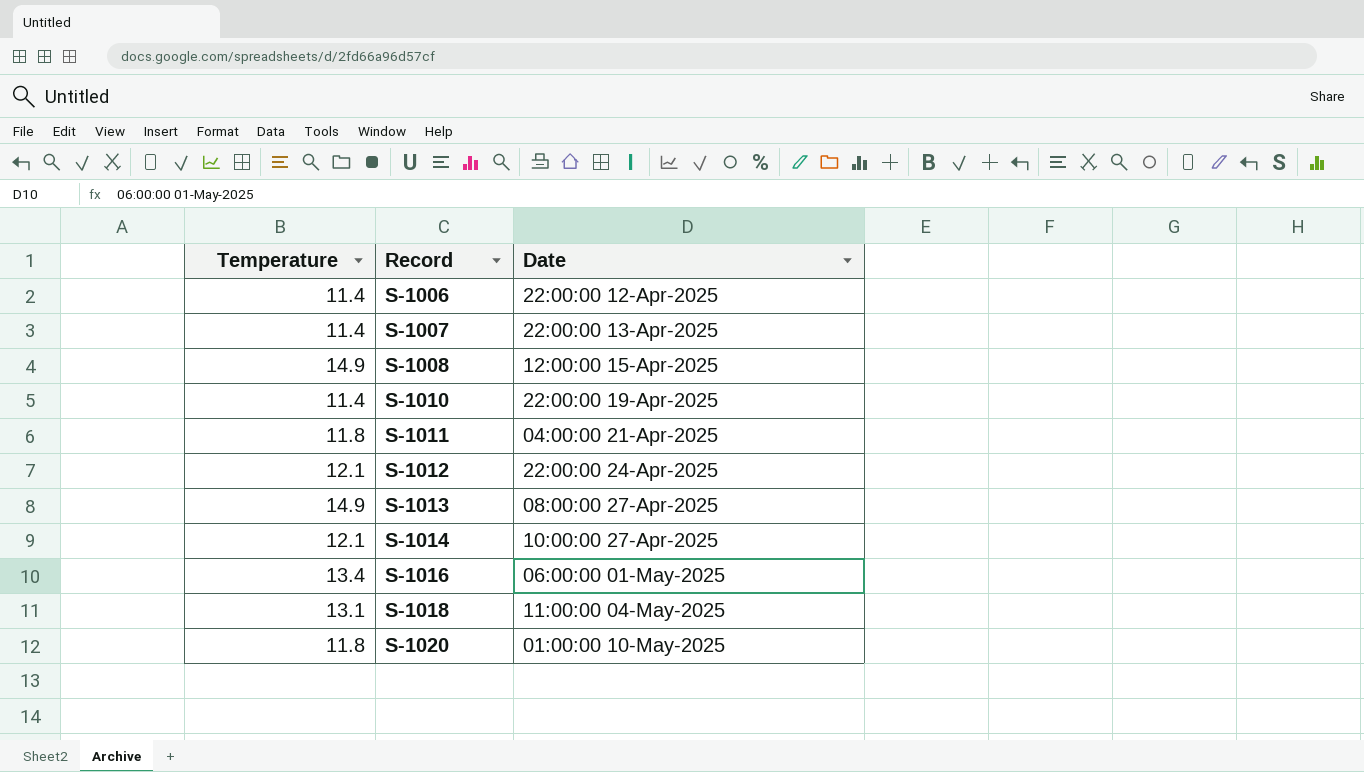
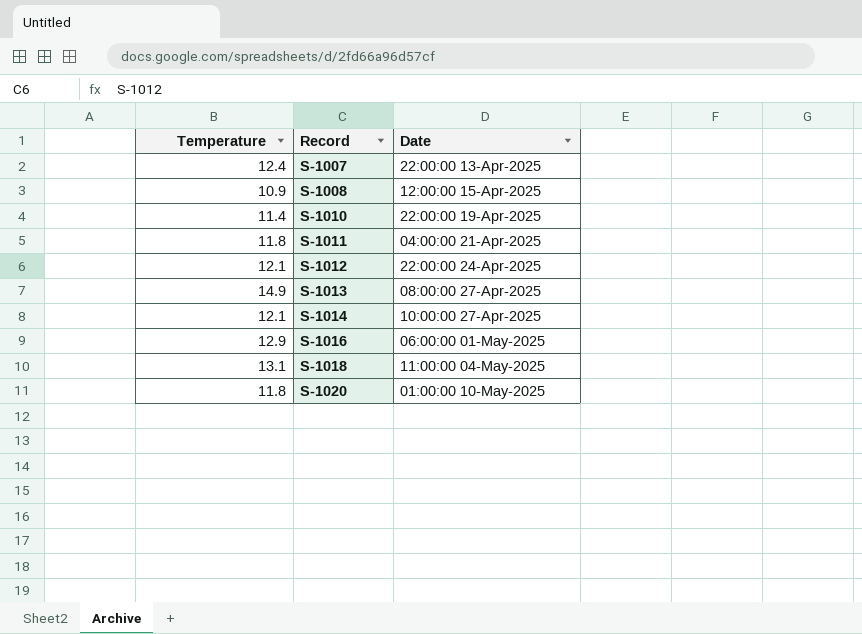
row S-1006: 11.4 | 22:00:00 12-Apr-2025 -> none
S-1007 | Temperature: 11.4 -> 12.4
S-1008 | Temperature: 14.9 -> 10.9
S-1016 | Temperature: 13.4 -> 12.9

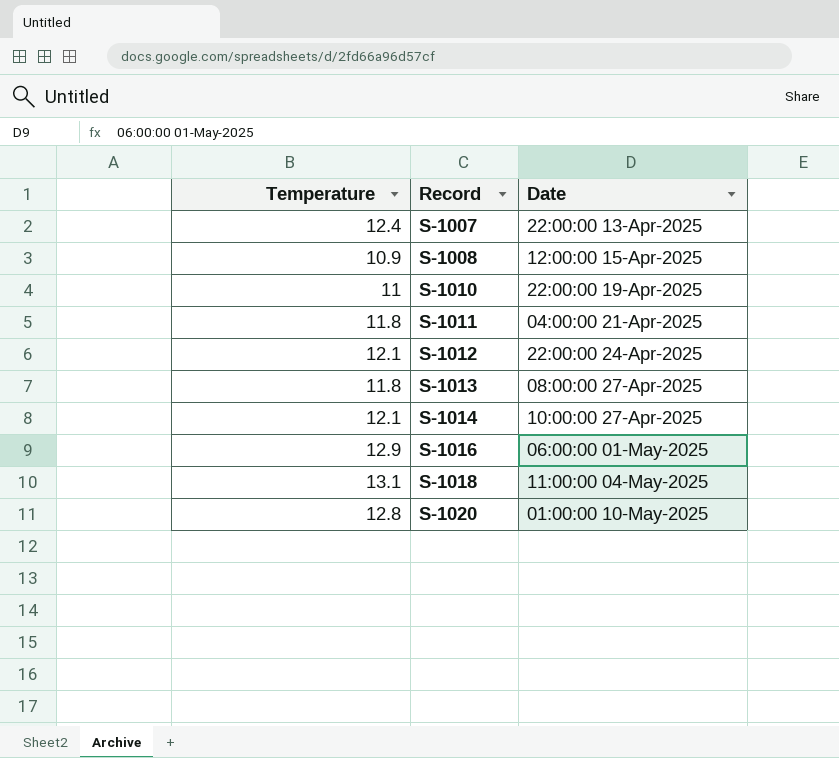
S-1010 | Temperature: 11.4 -> 11
S-1013 | Temperature: 14.9 -> 11.8
S-1020 | Temperature: 11.8 -> 12.8

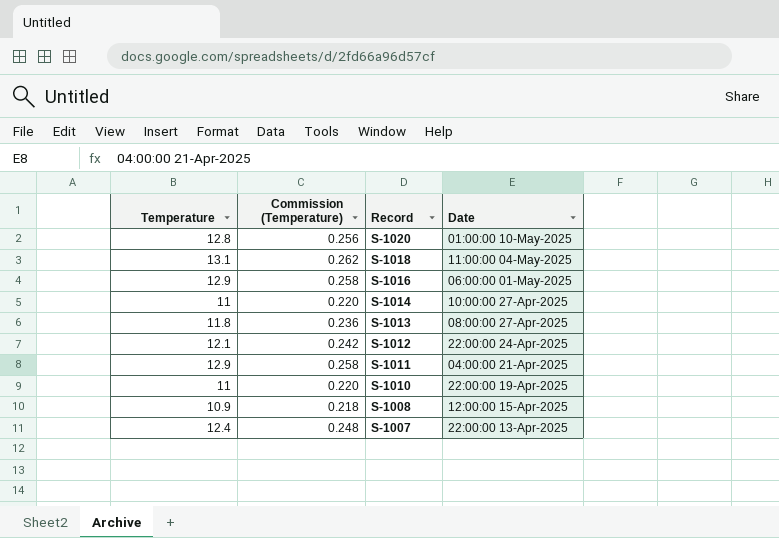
row order: Record ascending -> Record descending
column Commission (Temperature) | formula: none -> [Temperature] * 0.02
S-1014 | Temperature: 12.1 -> 11
S-1011 | Temperature: 11.8 -> 12.9

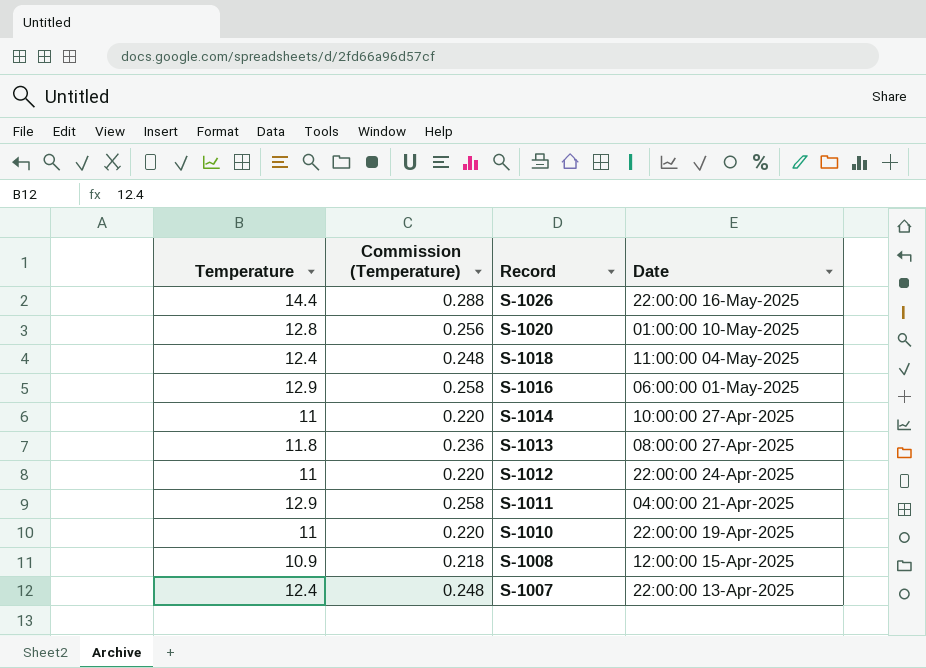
row S-1026: none -> 14.4 | 0.288 | 22:00:00 16-May-2025
S-1018 | Temperature: 13.1 -> 12.4
S-1018 | Commission (Temperature): 0.262 -> 0.248
S-1012 | Temperature: 12.1 -> 11
S-1012 | Commission (Temperature): 0.242 -> 0.220

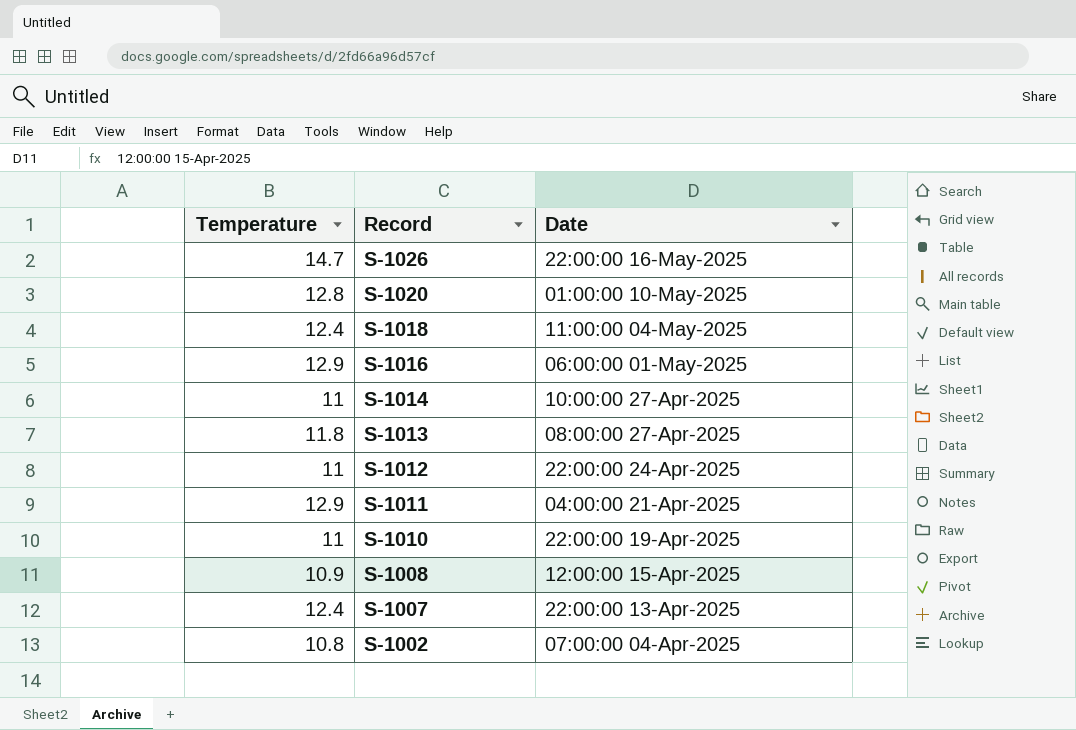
column Commission (Temperature) | formula: [Temperature] * 0.02 -> none
S-1026 | Temperature: 14.4 -> 14.7
row S-1002: none -> 10.8 | 07:00:00 04-Apr-2025

